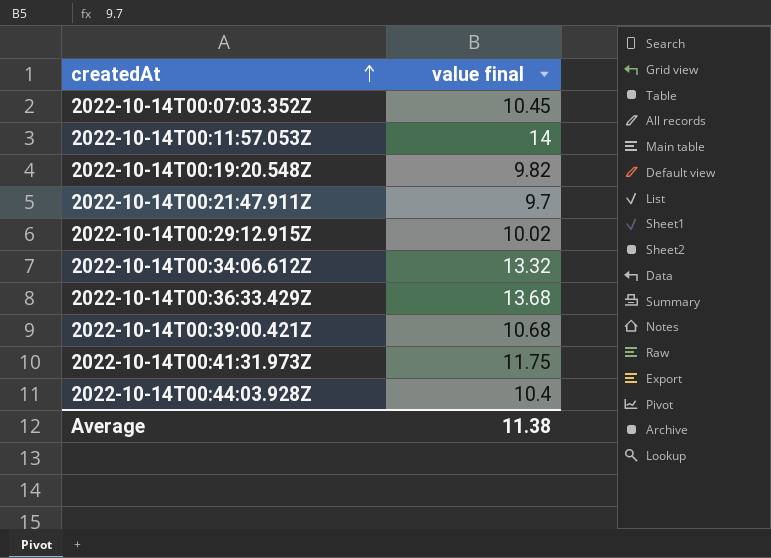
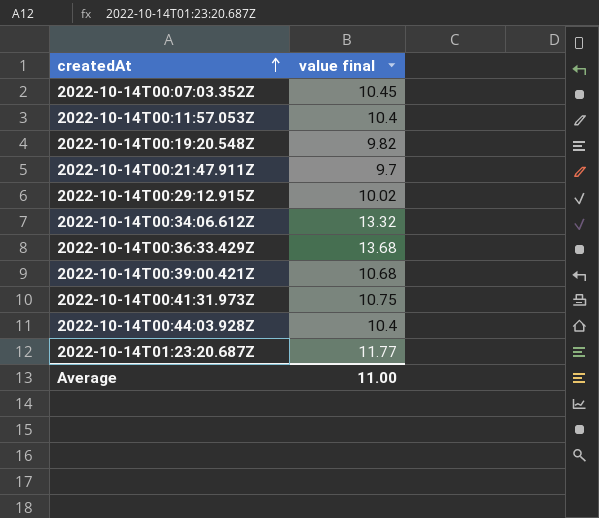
2022-10-14T00:11:57.053Z | value final: 14 -> 10.4
2022-10-14T00:41:31.973Z | value final: 11.75 -> 10.75
row 2022-10-14T01:23:20.687Z: none -> 11.77
Average | value final: 11.38 -> 11.00

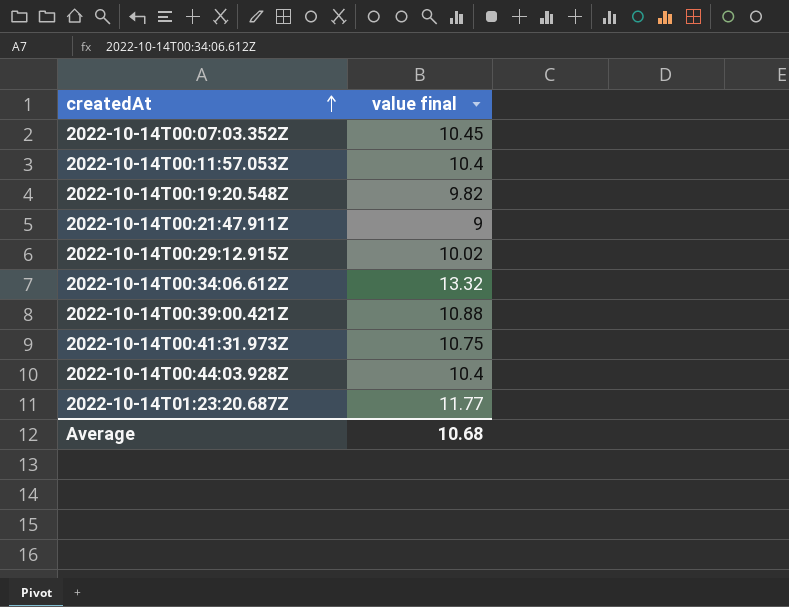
row 2022-10-14T00:36:33.429Z: 13.68 -> none
2022-10-14T00:21:47.911Z | value final: 9.7 -> 9
2022-10-14T00:39:00.421Z | value final: 10.68 -> 10.88
Average | value final: 11.00 -> 10.68

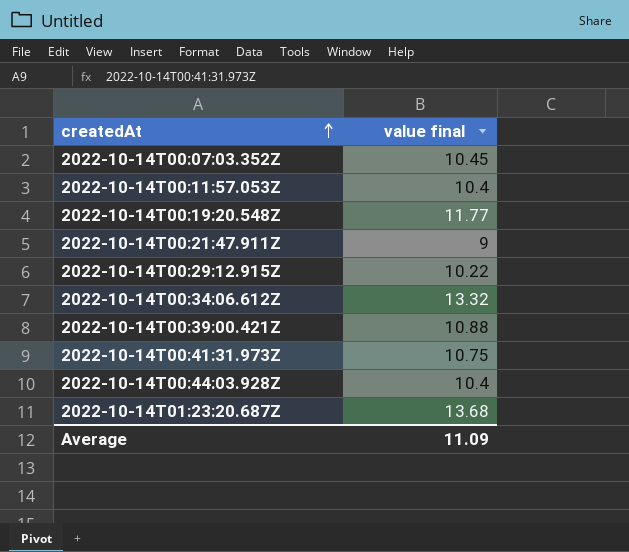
2022-10-14T00:19:20.548Z | value final: 9.82 -> 11.77
2022-10-14T00:29:12.915Z | value final: 10.02 -> 10.22
2022-10-14T01:23:20.687Z | value final: 11.77 -> 13.68
Average | value final: 10.68 -> 11.09

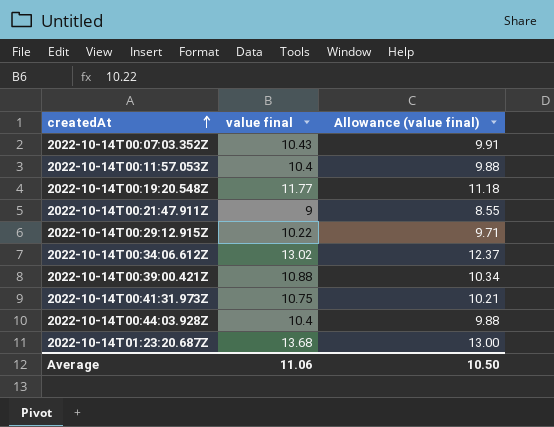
column Allowance (value final) | formula: none -> [value final] * 0.95
2022-10-14T00:07:03.352Z | value final: 10.45 -> 10.43
2022-10-14T00:34:06.612Z | value final: 13.32 -> 13.02
Average | value final: 11.09 -> 11.06

